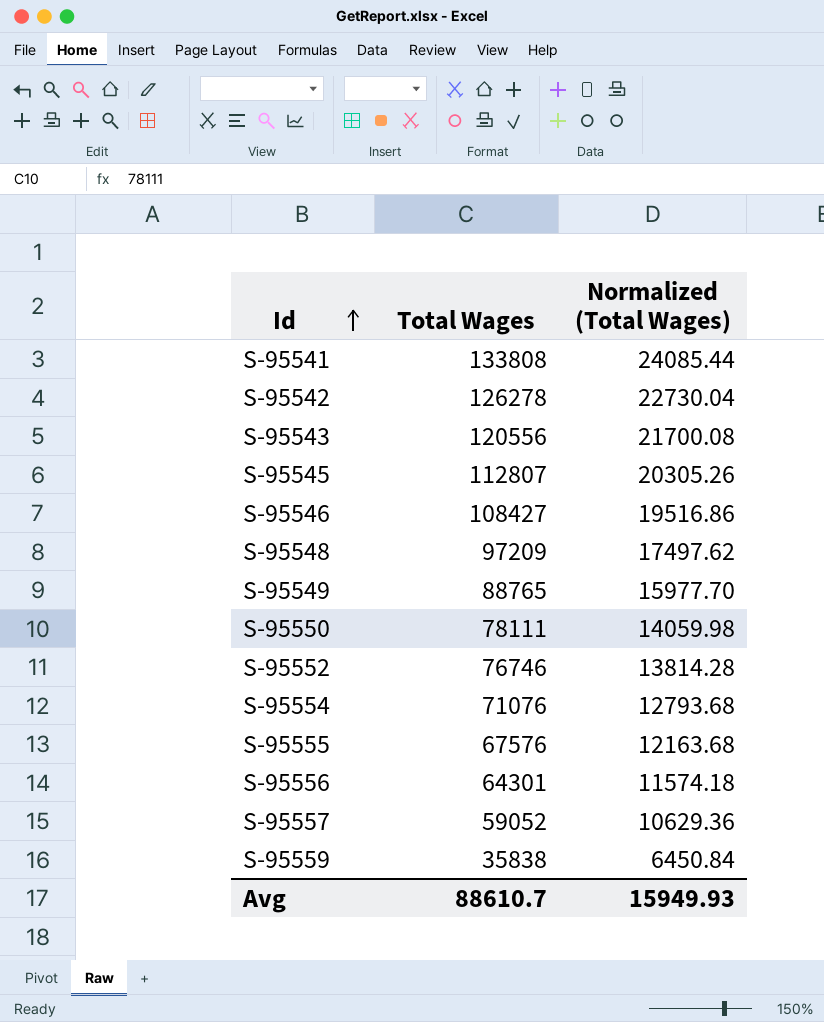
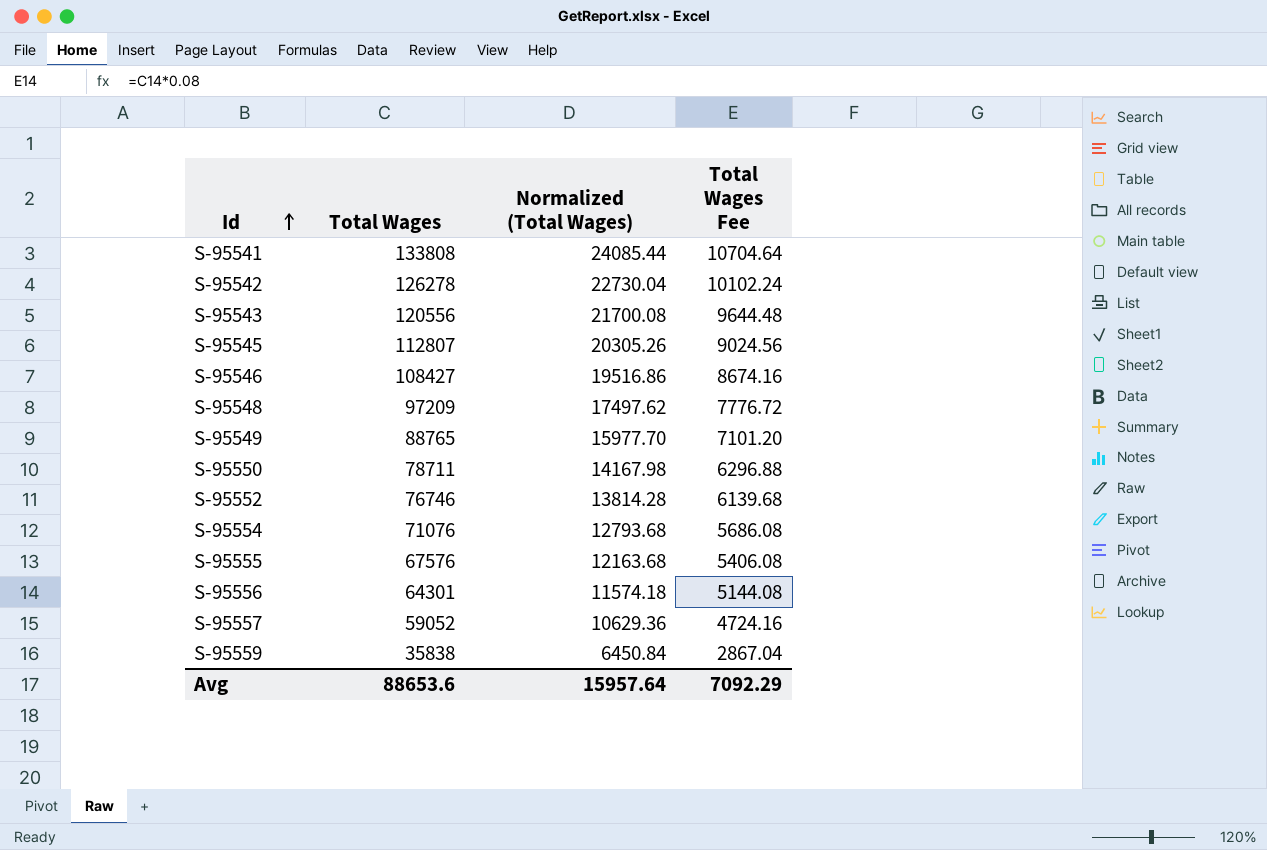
column Total Wages Fee | formula: none -> [Total Wages] * 0.08
S-95550 | Total Wages: 78111 -> 78711
S-95550 | Normalized (Total Wages): 14059.98 -> 14167.98
Avg | Total Wages: 88610.7 -> 88653.6
Avg | Normalized (Total Wages): 15949.93 -> 15957.64

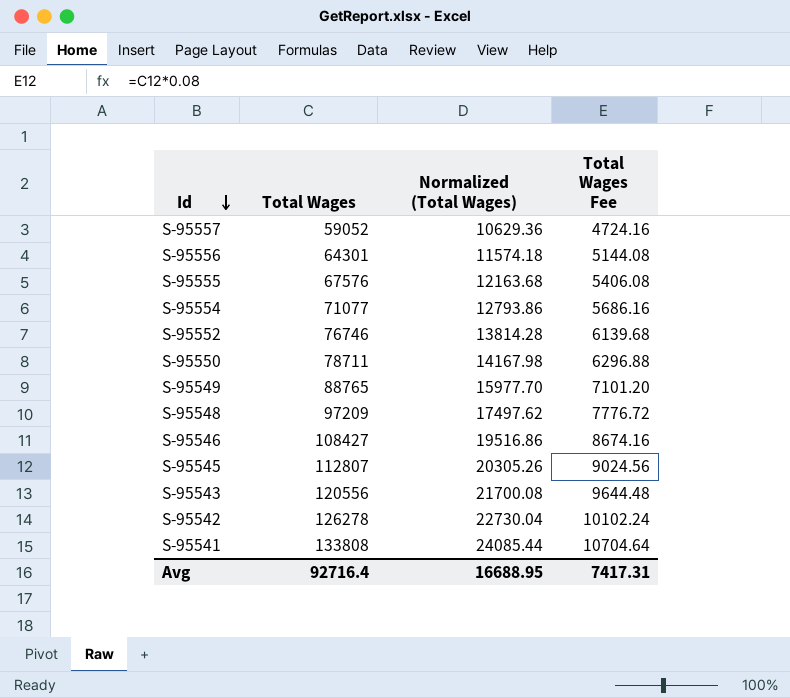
row order: Id ascending -> Id descending
row S-95559: 35838 | 6450.84 | 2867.04 -> none
S-95554 | Total Wages: 71076 -> 71077
S-95554 | Normalized (Total Wages): 12793.68 -> 12793.86
S-95554 | Total Wages Fee: 5686.08 -> 5686.16
Avg | Total Wages: 88653.6 -> 92716.4
Avg | Normalized (Total Wages): 15957.64 -> 16688.95
Avg | Total Wages Fee: 7092.29 -> 7417.31

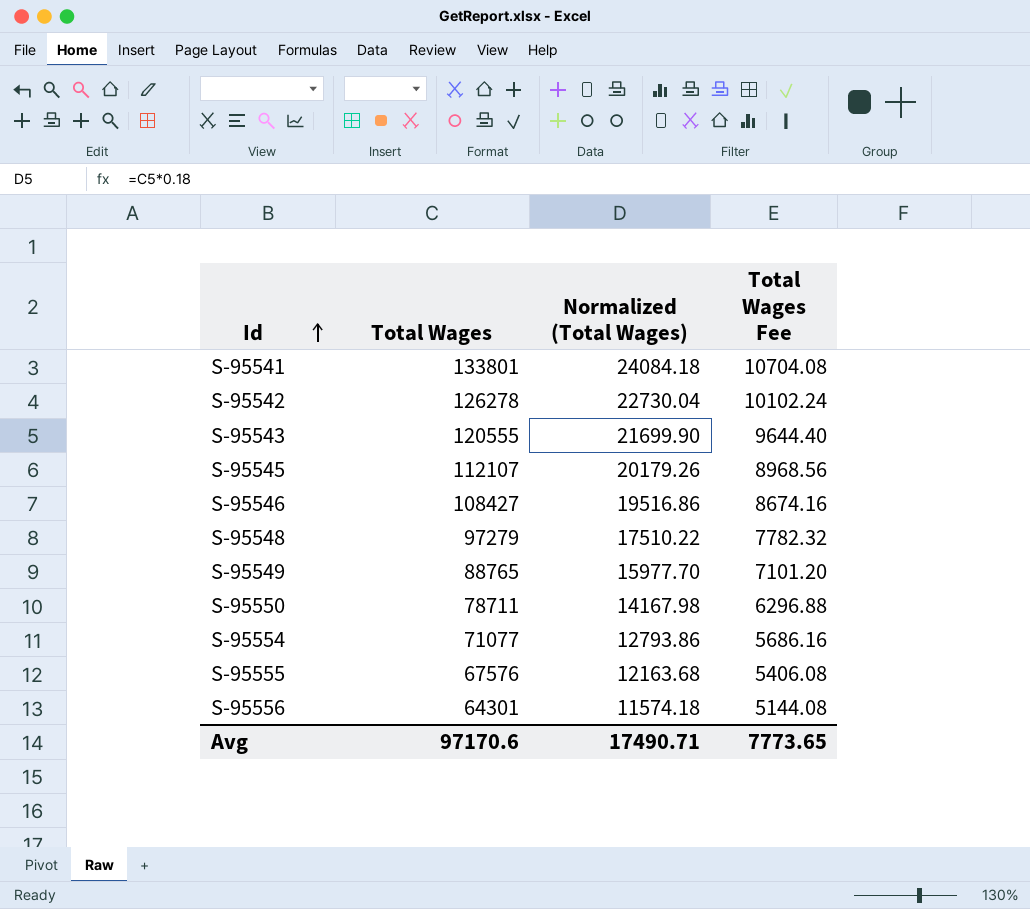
row order: Id descending -> Id ascending
row S-95557: 59052 | 10629.36 | 4724.16 -> none
row S-95552: 76746 | 13814.28 | 6139.68 -> none
S-95541 | Total Wages: 133808 -> 133801
S-95541 | Normalized (Total Wages): 24085.44 -> 24084.18
S-95541 | Total Wages Fee: 10704.64 -> 10704.08
S-95543 | Total Wages: 120556 -> 120555
S-95543 | Normalized (Total Wages): 21700.08 -> 21699.90
S-95543 | Total Wages Fee: 9644.48 -> 9644.40
S-95545 | Total Wages: 112807 -> 112107
S-95545 | Normalized (Total Wages): 20305.26 -> 20179.26
S-95545 | Total Wages Fee: 9024.56 -> 8968.56
S-95548 | Total Wages: 97209 -> 97279
S-95548 | Normalized (Total Wages): 17497.62 -> 17510.22
S-95548 | Total Wages Fee: 7776.72 -> 7782.32
Avg | Total Wages: 92716.4 -> 97170.6
Avg | Normalized (Total Wages): 16688.95 -> 17490.71
Avg | Total Wages Fee: 7417.31 -> 7773.65

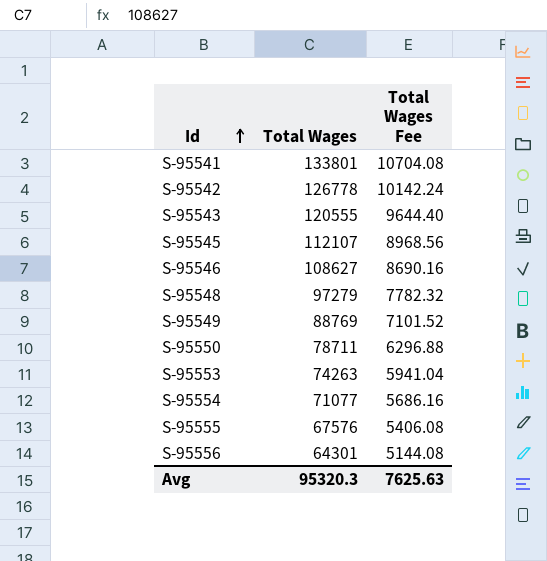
column Normalized (Total Wages) | formula: [Total Wages] * 0.18 -> none
S-95542 | Total Wages: 126278 -> 126778
S-95542 | Total Wages Fee: 10102.24 -> 10142.24
S-95546 | Total Wages: 108427 -> 108627
S-95546 | Total Wages Fee: 8674.16 -> 8690.16
S-95549 | Total Wages: 88765 -> 88769
S-95549 | Total Wages Fee: 7101.20 -> 7101.52
row S-95553: none -> 74263 | 5941.04
Avg | Total Wages: 97170.6 -> 95320.3
Avg | Total Wages Fee: 7773.65 -> 7625.63

